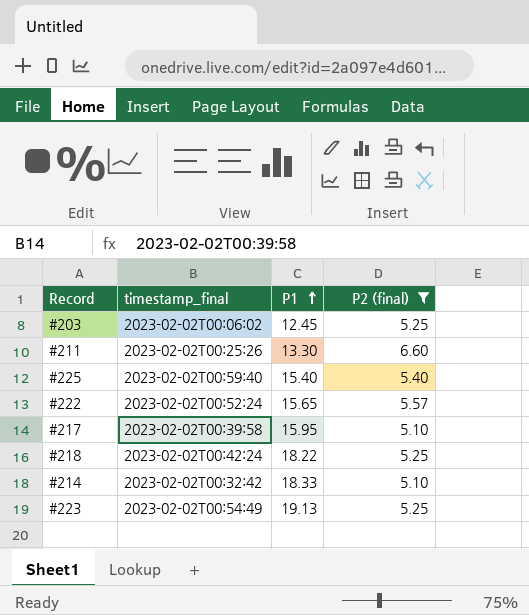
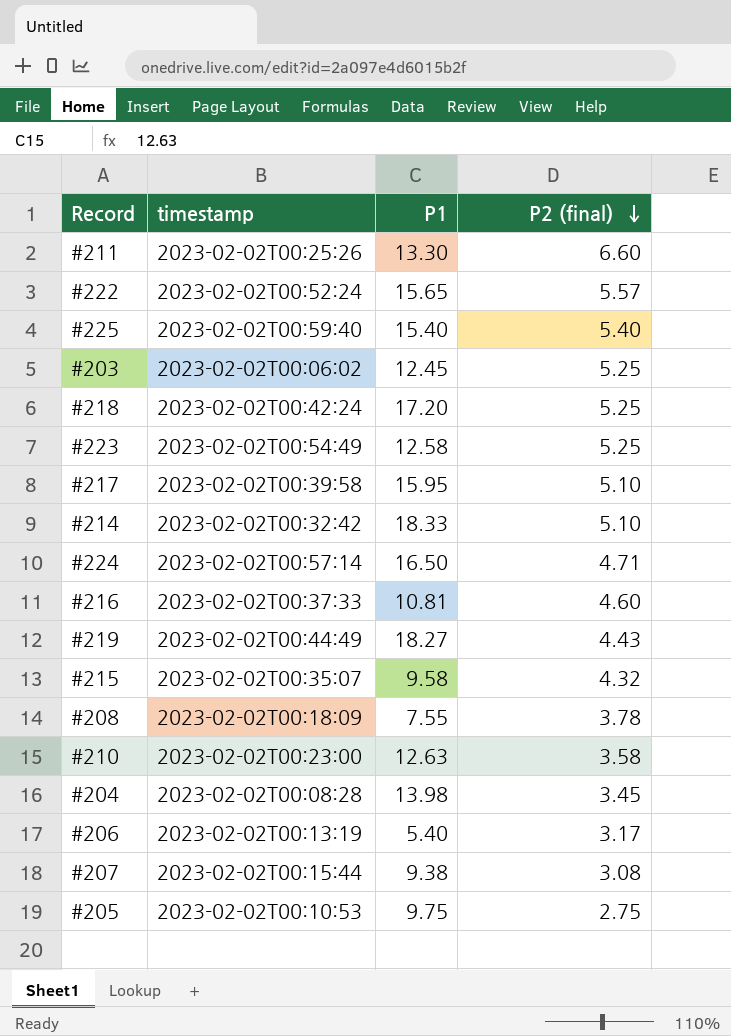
filter: P2 (final) >= 5.10 -> none
row order: P1 ascending -> P2 (final) descending
column name: timestamp_final -> timestamp
#218 | P1: 18.22 -> 17.20
#223 | P1: 19.13 -> 12.58

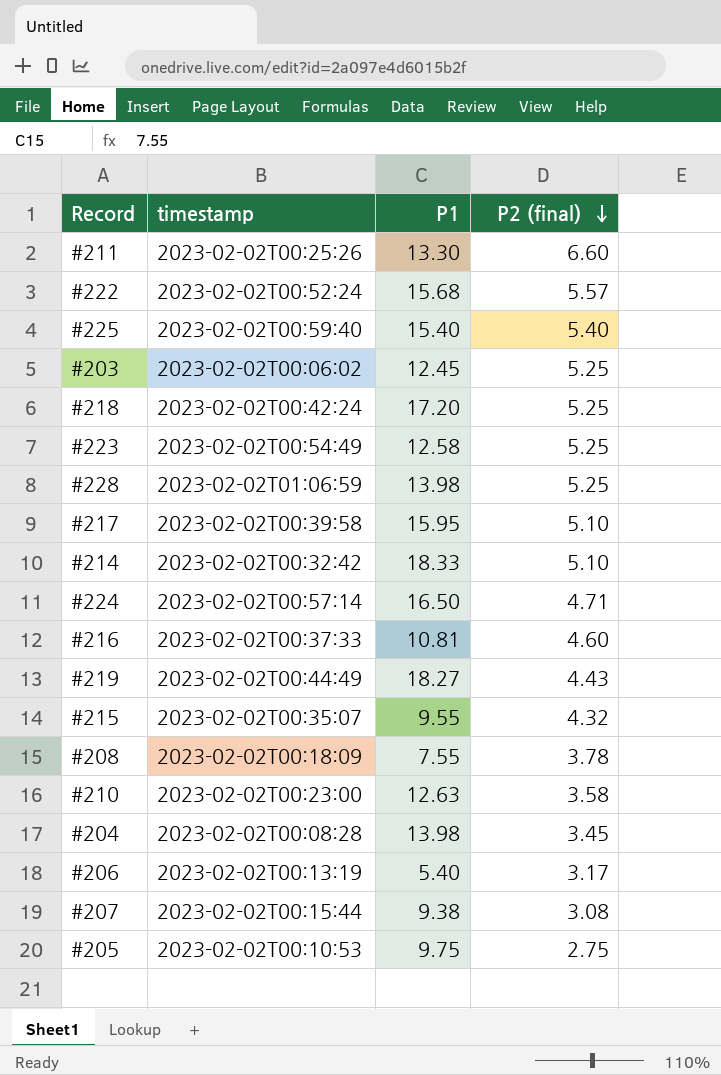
#222 | P1: 15.65 -> 15.68
row #228: none -> 2023-02-02T01:06:59 | 13.98 | 5.25
#215 | P1: 9.58 -> 9.55

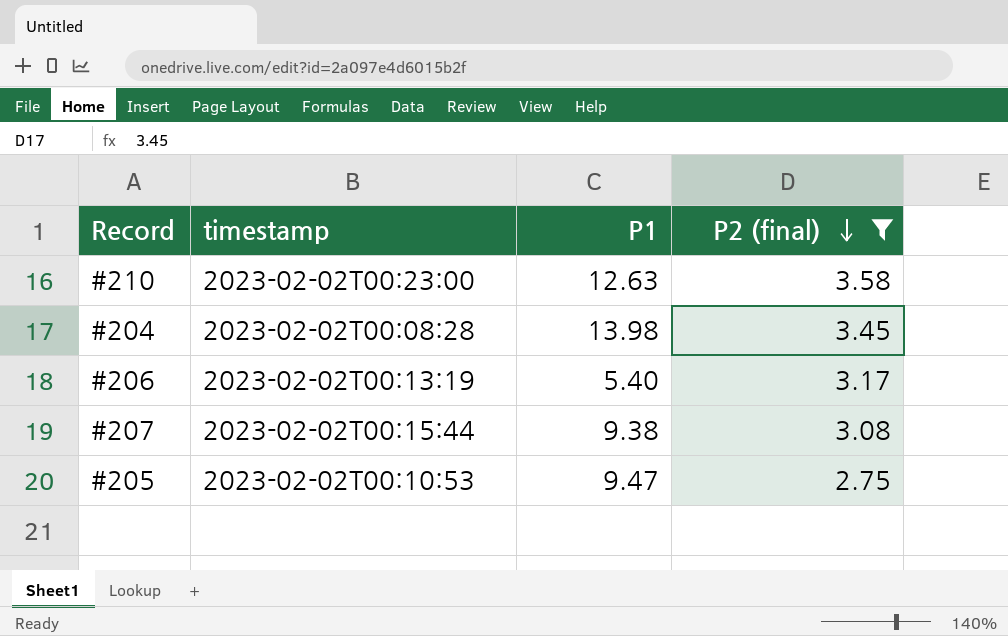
filter: none -> P2 (final) <= 3.58
#205 | P1: 9.75 -> 9.47

